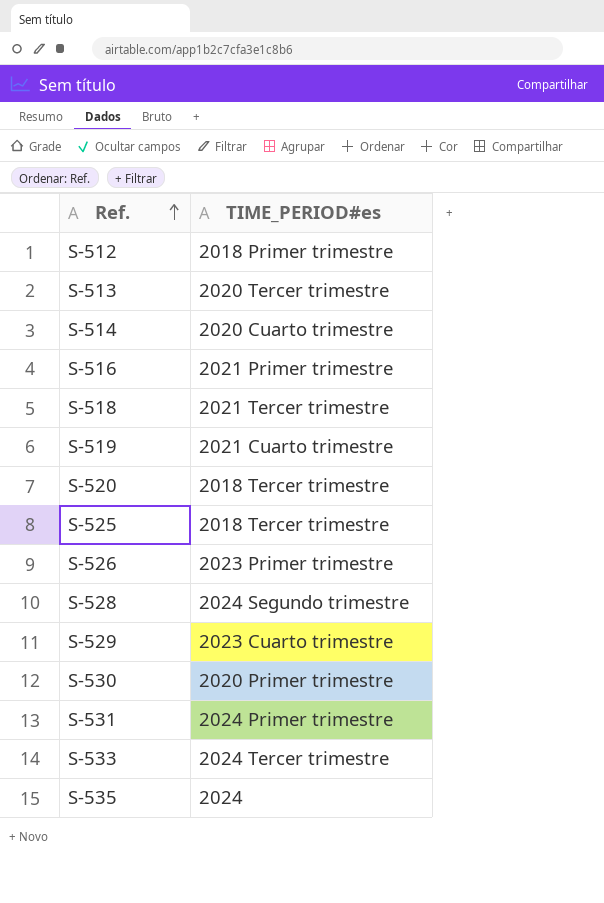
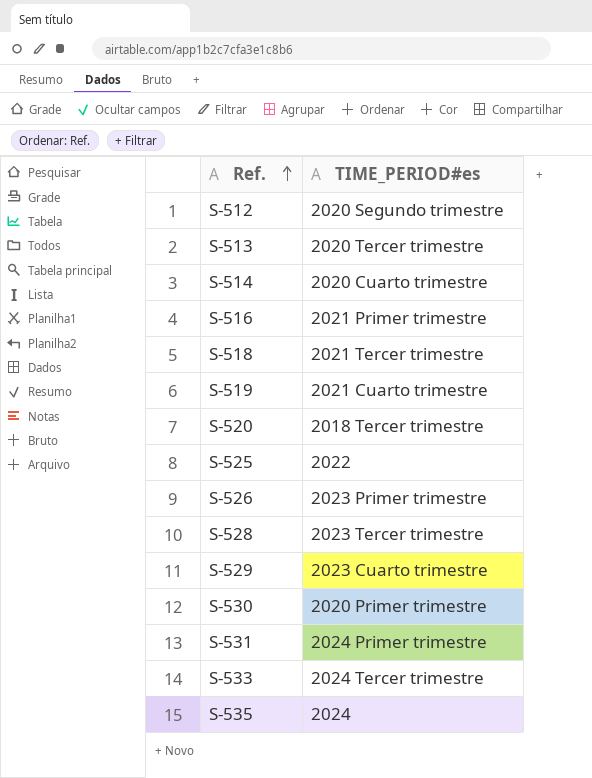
S-512 | TIME_PERIOD#es: 2018 Primer trimestre -> 2020 Segundo trimestre
S-525 | TIME_PERIOD#es: 2018 Tercer trimestre -> 2022
S-528 | TIME_PERIOD#es: 2024 Segundo trimestre -> 2023 Tercer trimestre

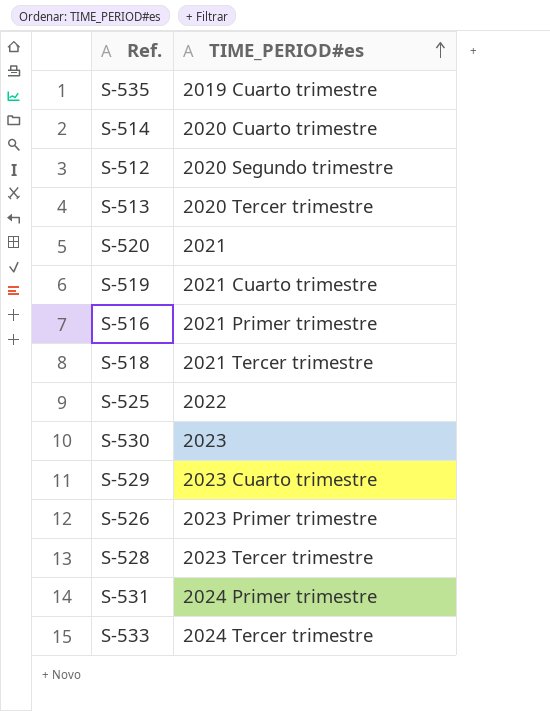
row order: Ref. ascending -> TIME_PERIOD#es ascending
S-535 | TIME_PERIOD#es: 2024 -> 2019 Cuarto trimestre
S-520 | TIME_PERIOD#es: 2018 Tercer trimestre -> 2021
S-530 | TIME_PERIOD#es: 2020 Primer trimestre -> 2023

